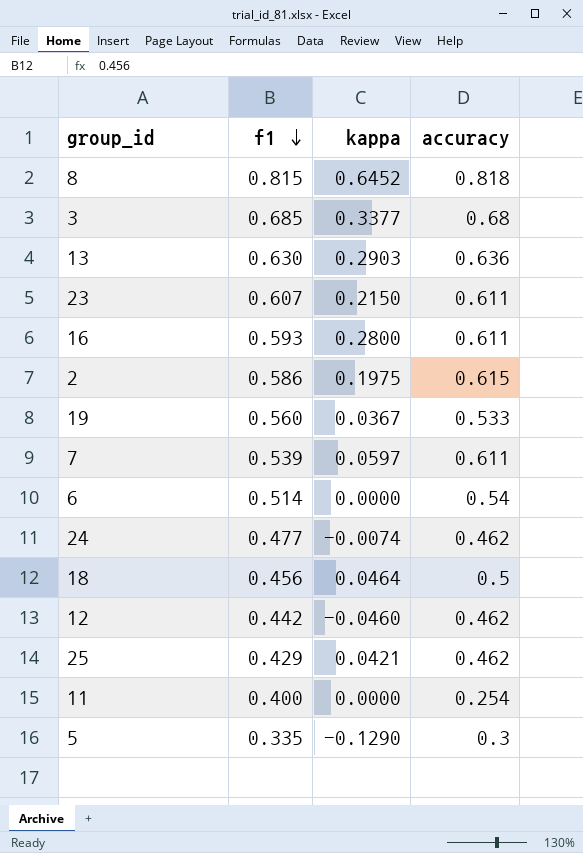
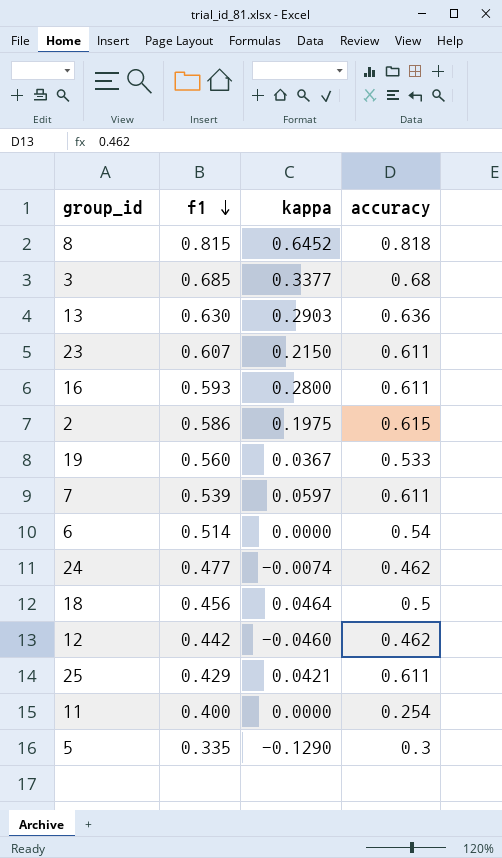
25 | accuracy: 0.462 -> 0.611

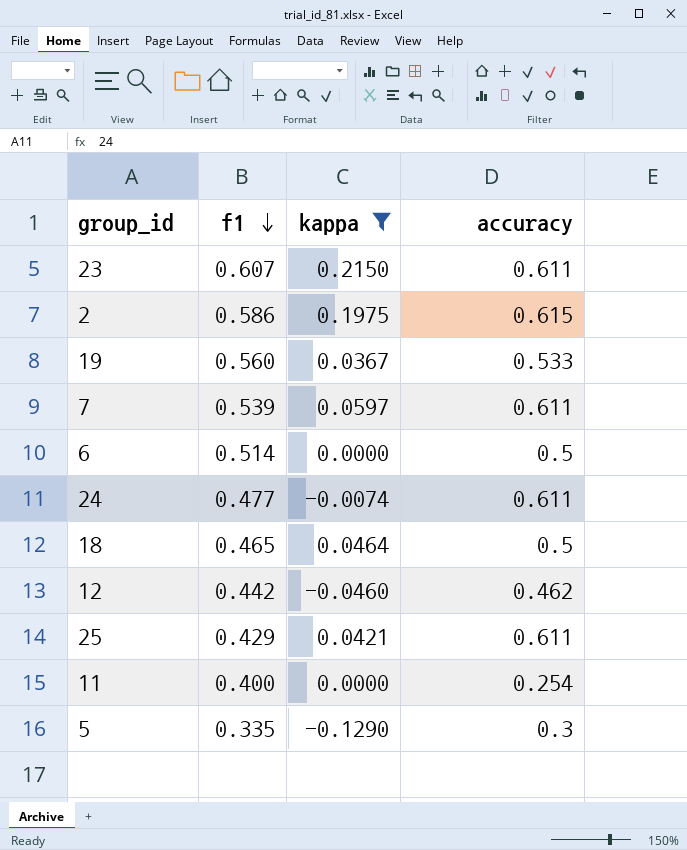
filter: none -> kappa <= 0.2150
6 | accuracy: 0.54 -> 0.5
24 | accuracy: 0.462 -> 0.611
18 | f1: 0.456 -> 0.465

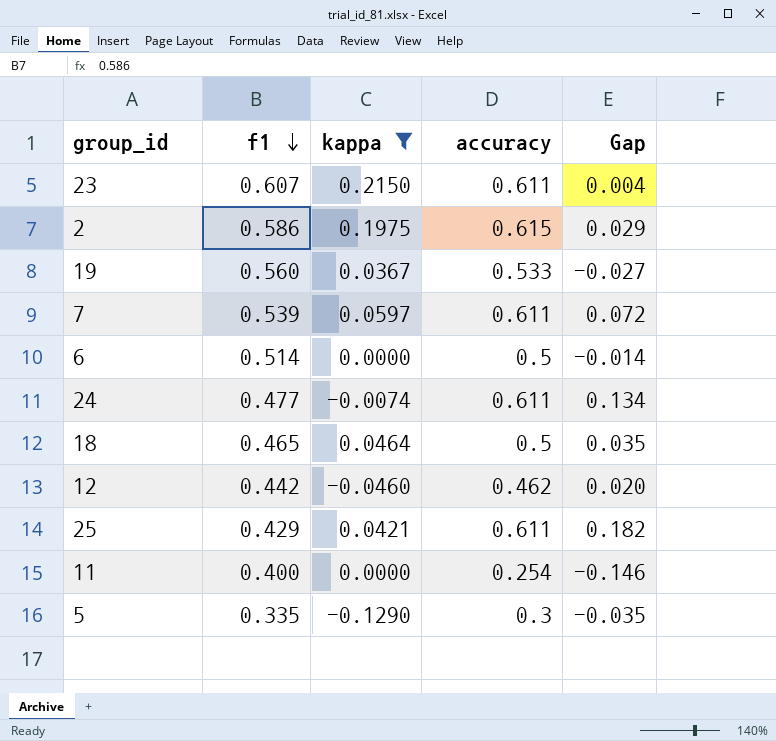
column Gap | formula: none -> [accuracy] - [f1]

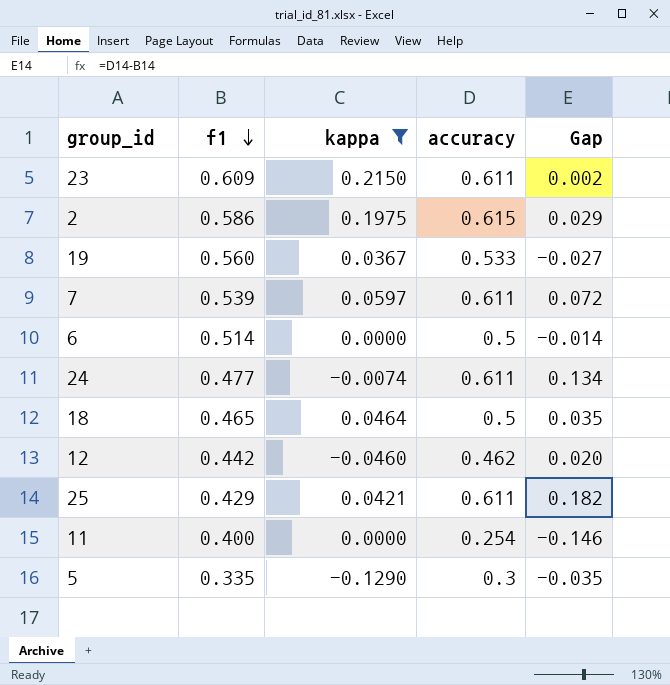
23 | f1: 0.607 -> 0.609
23 | Gap: 0.004 -> 0.002

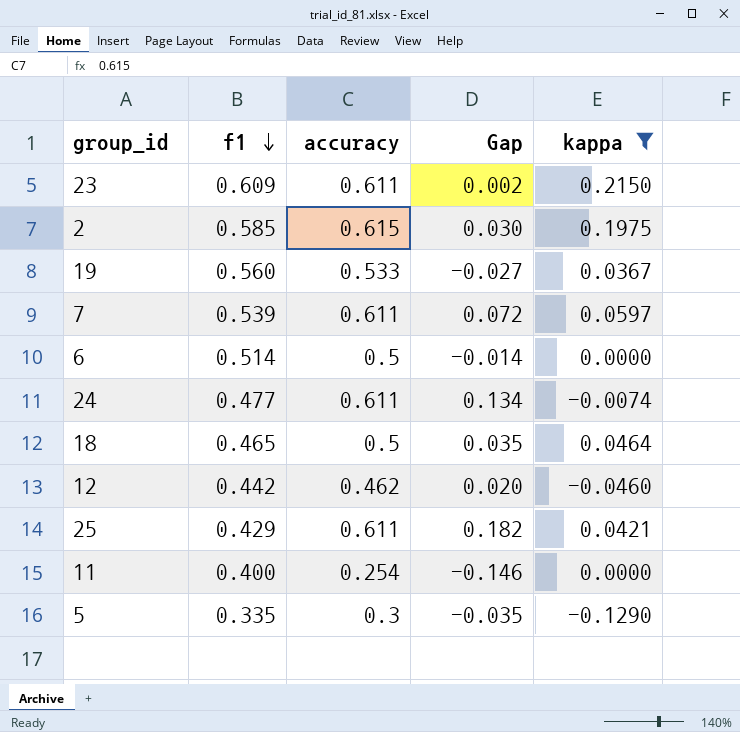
column kappa | position: 3 -> 5
2 | f1: 0.586 -> 0.585
2 | Gap: 0.029 -> 0.030

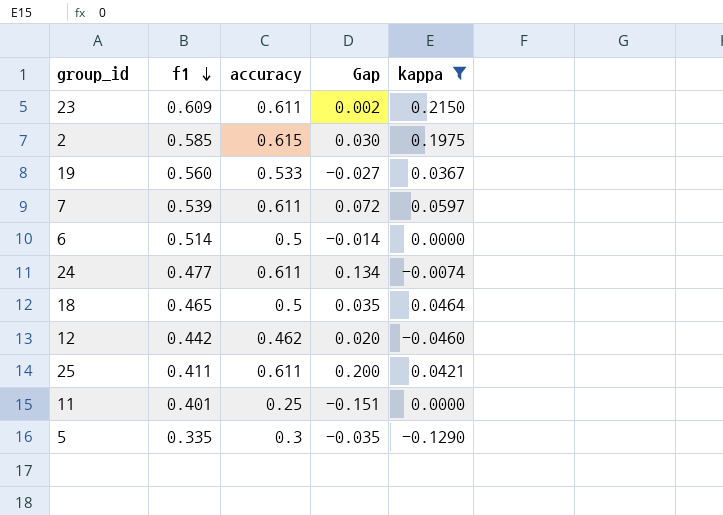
25 | f1: 0.429 -> 0.411
25 | Gap: 0.182 -> 0.200
11 | f1: 0.400 -> 0.401
11 | accuracy: 0.254 -> 0.25
11 | Gap: -0.146 -> -0.151

